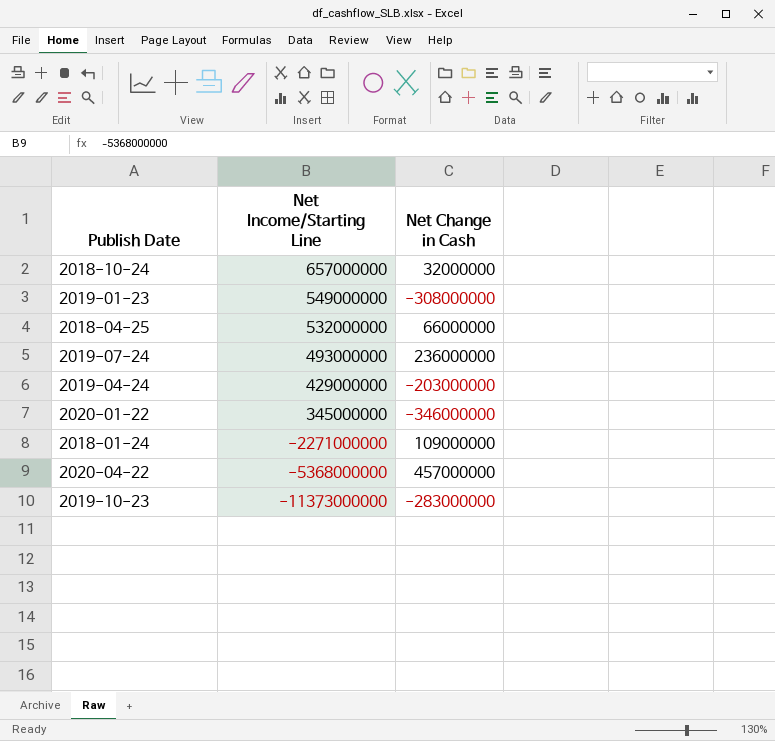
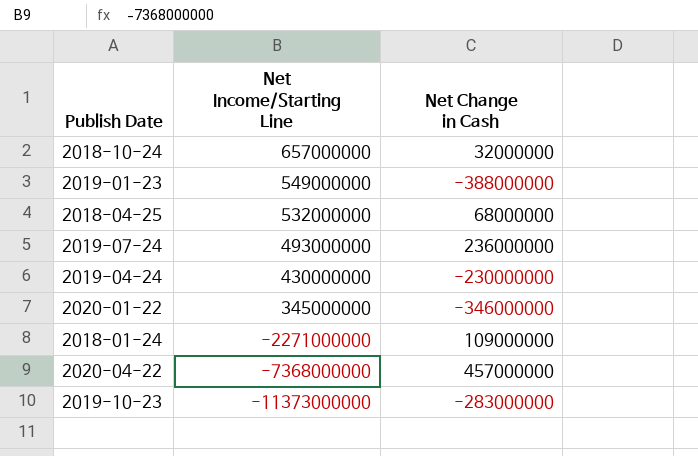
2019-01-23 | Net Change in Cash: -308000000 -> -388000000
2018-04-25 | Net Change in Cash: 66000000 -> 68000000
2019-04-24 | Net Income/Starting Line: 429000000 -> 430000000
2019-04-24 | Net Change in Cash: -203000000 -> -230000000
2020-04-22 | Net Income/Starting Line: -5368000000 -> -7368000000

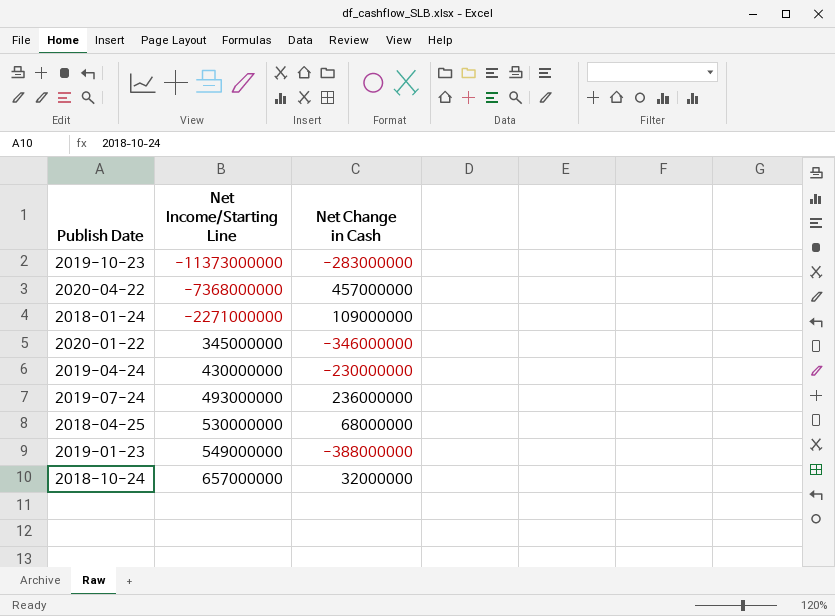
row order: Net Income/Starting Line descending -> Net Income/Starting Line ascending
2018-04-25 | Net Income/Starting Line: 532000000 -> 530000000

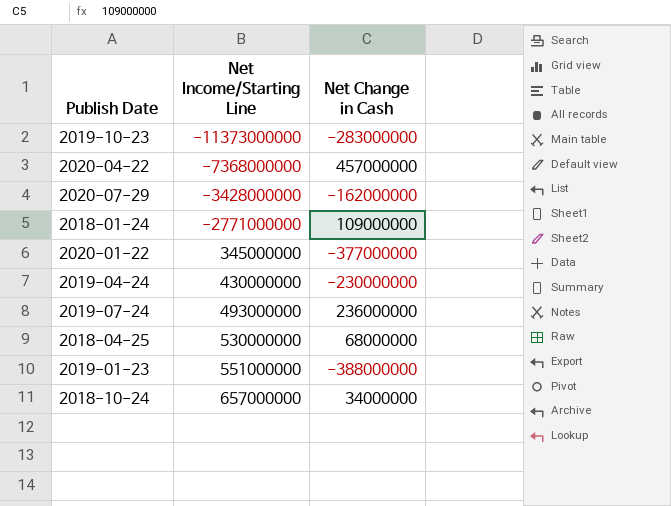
row 2020-07-29: none -> -3428000000 | -162000000
2018-01-24 | Net Income/Starting Line: -2271000000 -> -2771000000
2020-01-22 | Net Change in Cash: -346000000 -> -377000000
2019-01-23 | Net Income/Starting Line: 549000000 -> 551000000
2018-10-24 | Net Change in Cash: 32000000 -> 34000000

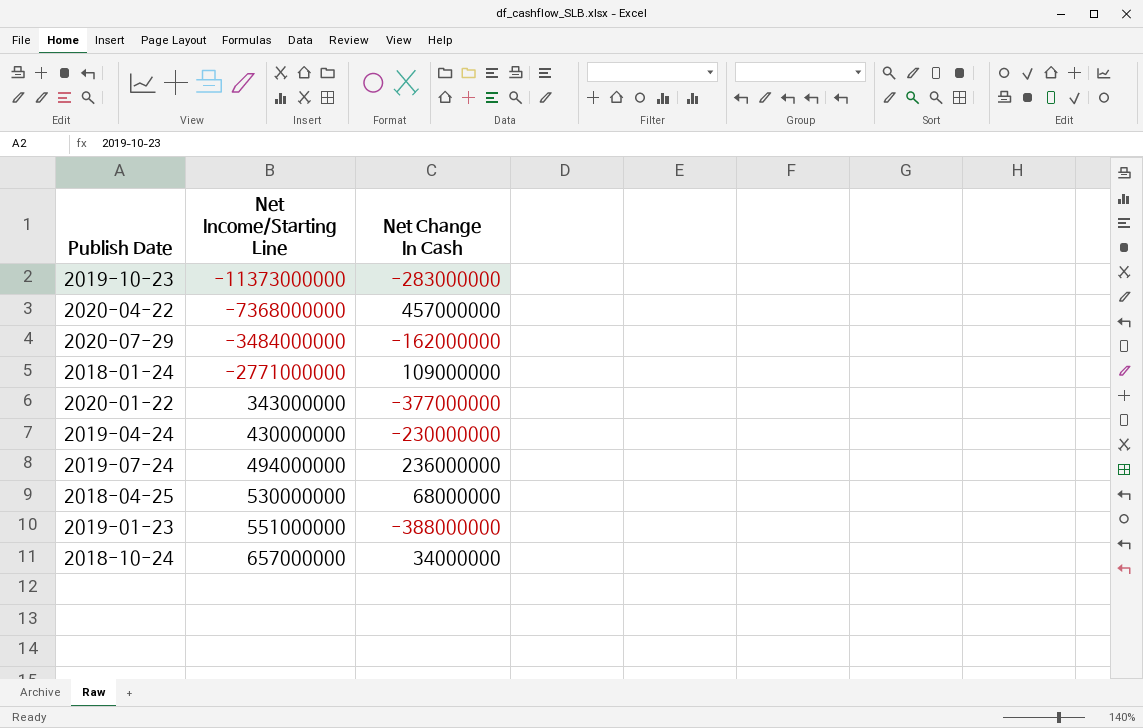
column name: Net Change in Cash -> Net Change In Cash
2020-07-29 | Net Income/Starting Line: -3428000000 -> -3484000000
2020-01-22 | Net Income/Starting Line: 345000000 -> 343000000
2019-07-24 | Net Income/Starting Line: 493000000 -> 494000000

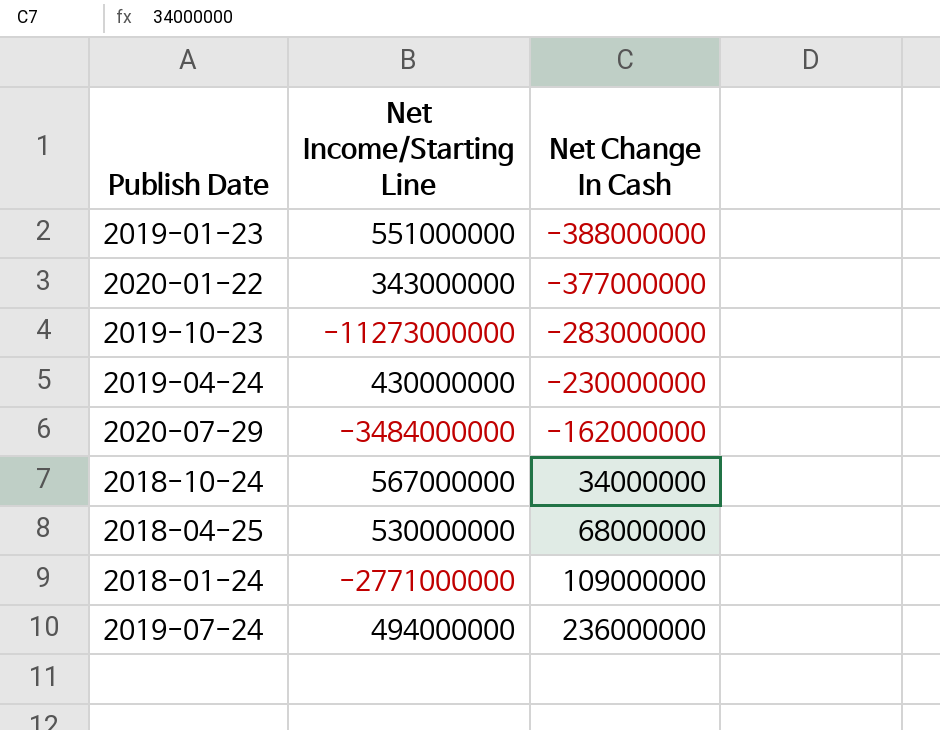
row order: Net Income/Starting Line ascending -> Net Change In Cash ascending
row 2020-04-22: -7368000000 | 457000000 -> none
2019-10-23 | Net Income/Starting Line: -11373000000 -> -11273000000
2018-10-24 | Net Income/Starting Line: 657000000 -> 567000000

